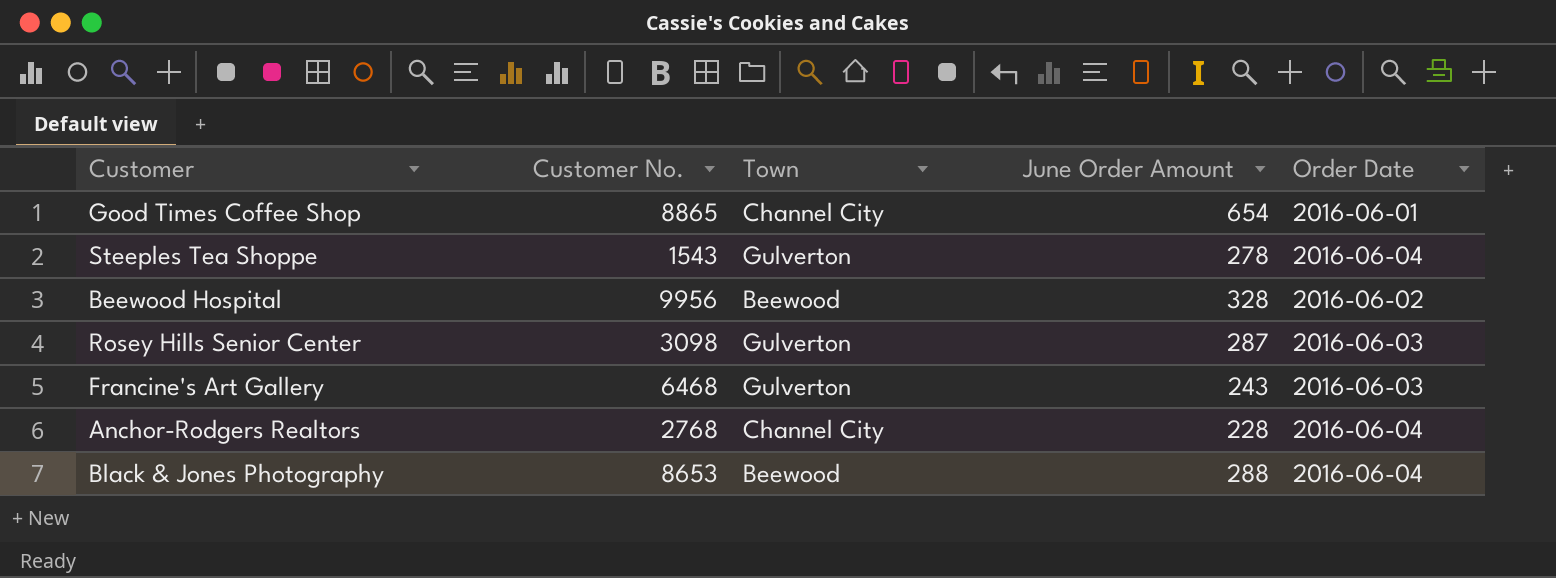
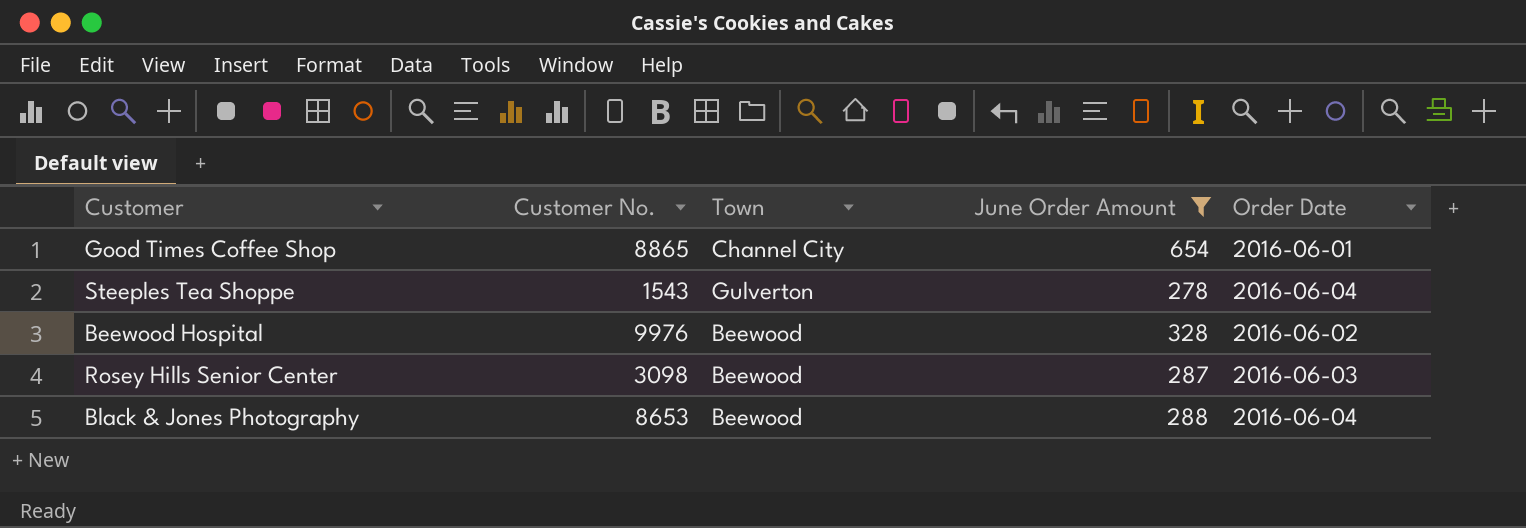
filter: none -> June Order Amount >= 278
Beewood Hospital | Customer No.: 9956 -> 9976
Rosey Hills Senior Center | Town: Gulverton -> Beewood

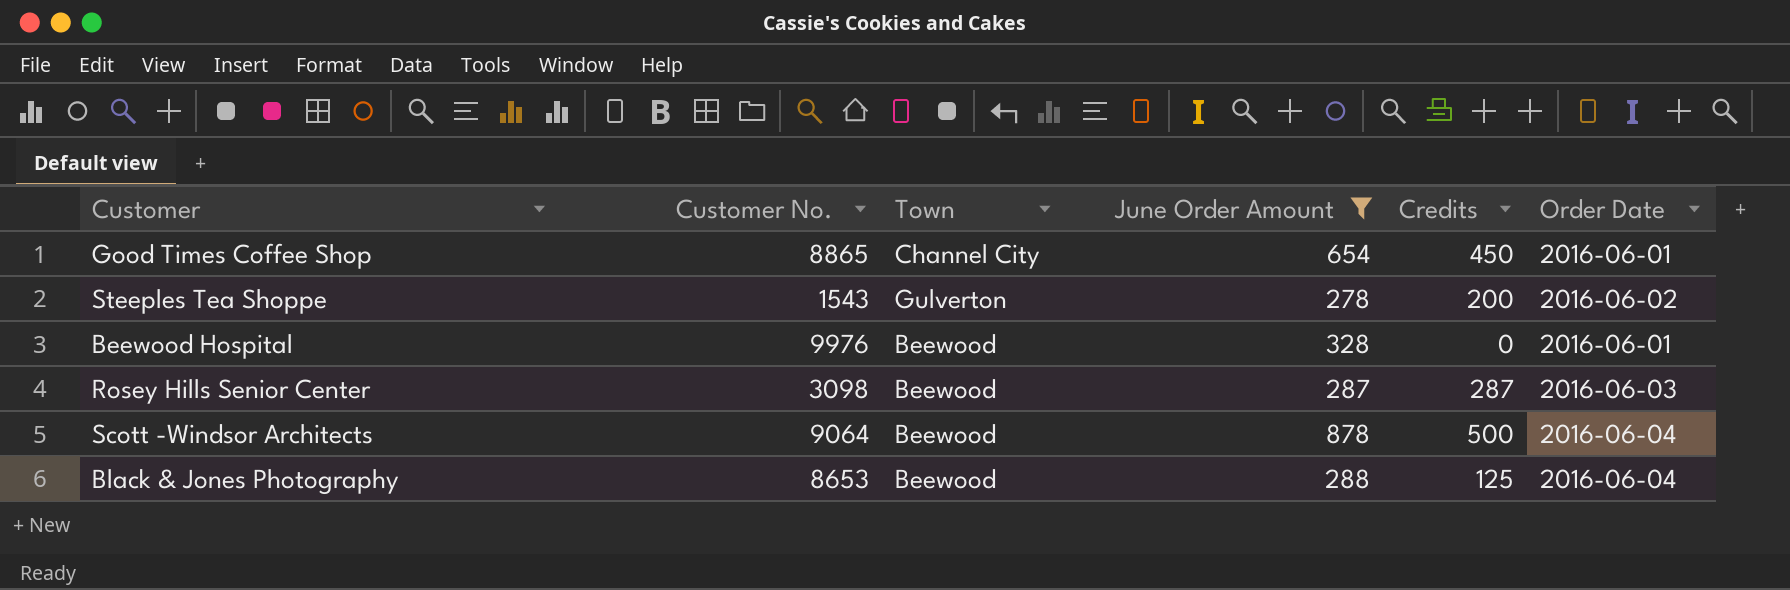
column Credits | position: none -> 5
Steeples Tea Shoppe | Order Date: 2016-06-04 -> 2016-06-02
Beewood Hospital | Order Date: 2016-06-02 -> 2016-06-01
row Scott -Windsor Architects: none -> 9064 | Beewood | 878 | 500 | 2016-06-04

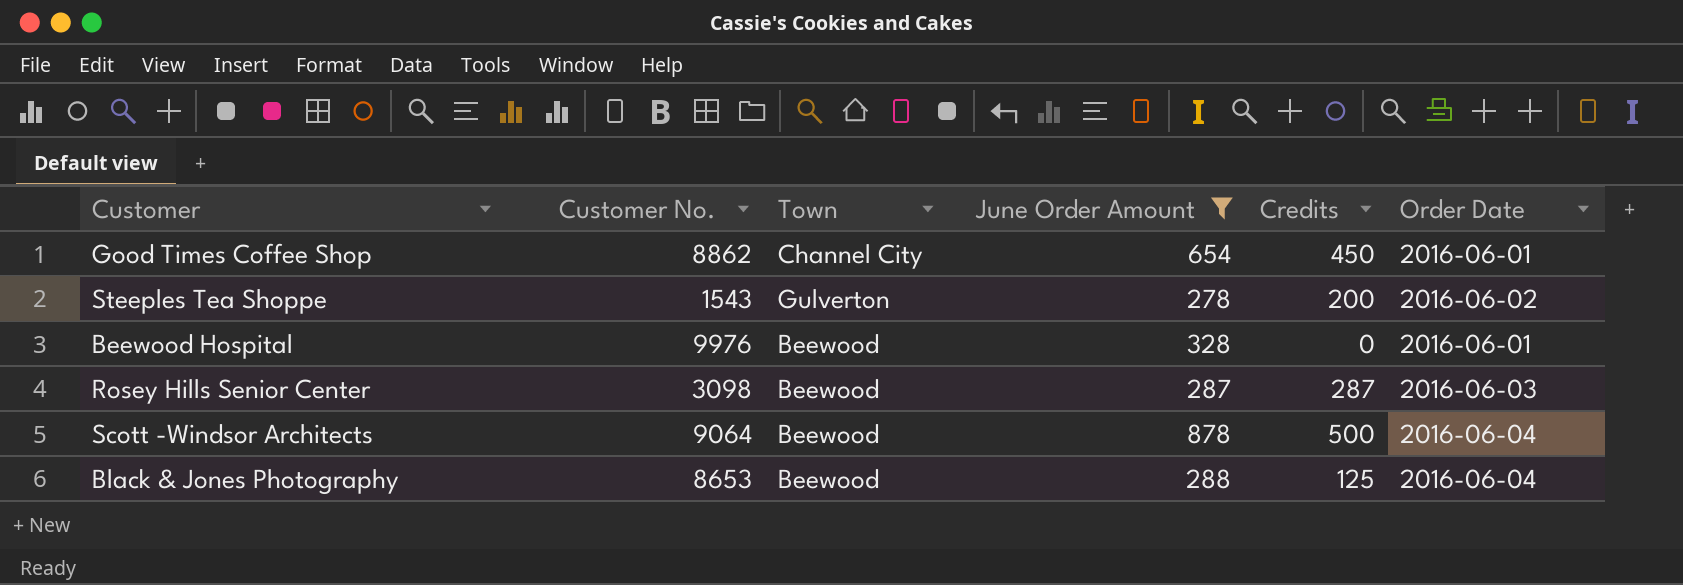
Good Times Coffee Shop | Customer No.: 8865 -> 8862

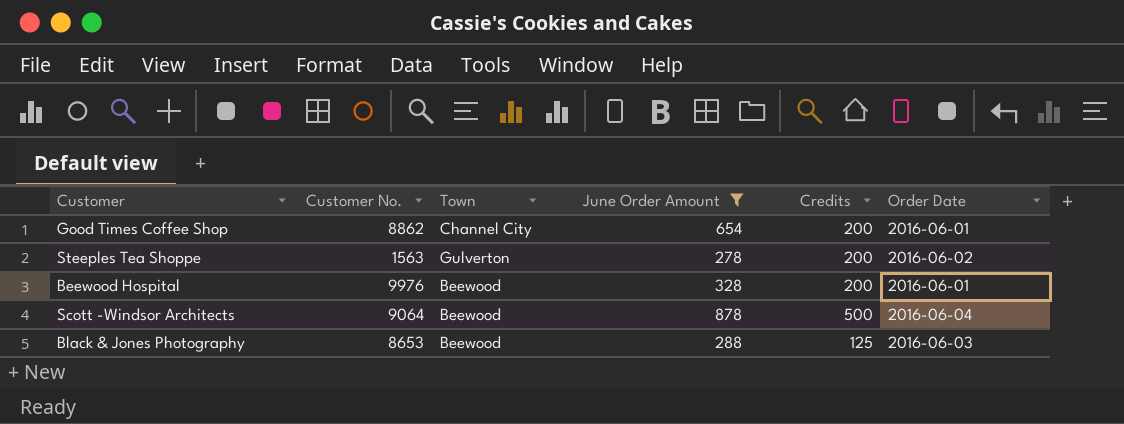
row Rosey Hills Senior Center: 3098 | Beewood | 287 | 287 | 2016-06-03 -> none
Good Times Coffee Shop | Credits: 450 -> 200
Steeples Tea Shoppe | Customer No.: 1543 -> 1563
Beewood Hospital | Credits: 0 -> 200
Black & Jones Photography | Order Date: 2016-06-04 -> 2016-06-03

